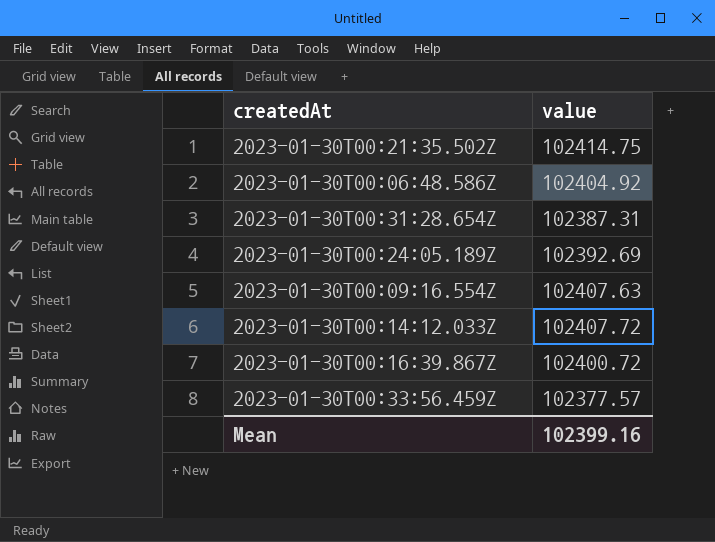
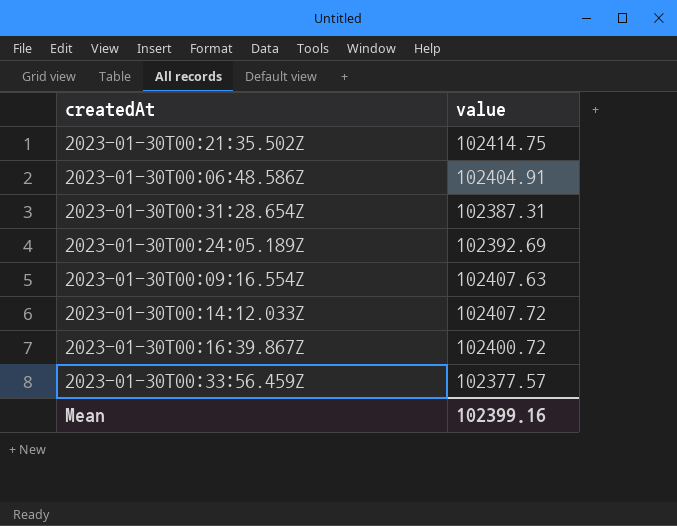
2023-01-30T00:06:48.586Z | value: 102404.92 -> 102404.91

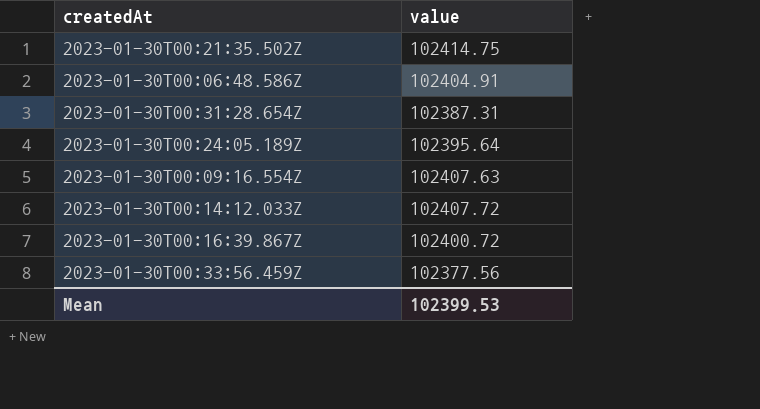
2023-01-30T00:24:05.189Z | value: 102392.69 -> 102395.64
2023-01-30T00:33:56.459Z | value: 102377.57 -> 102377.56
Mean | value: 102399.16 -> 102399.53

